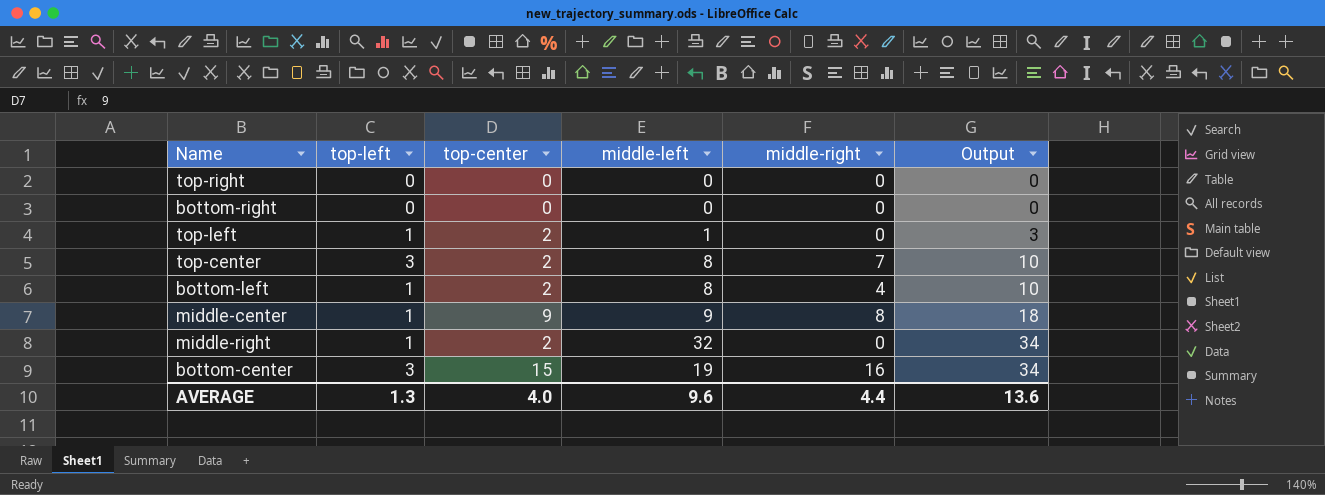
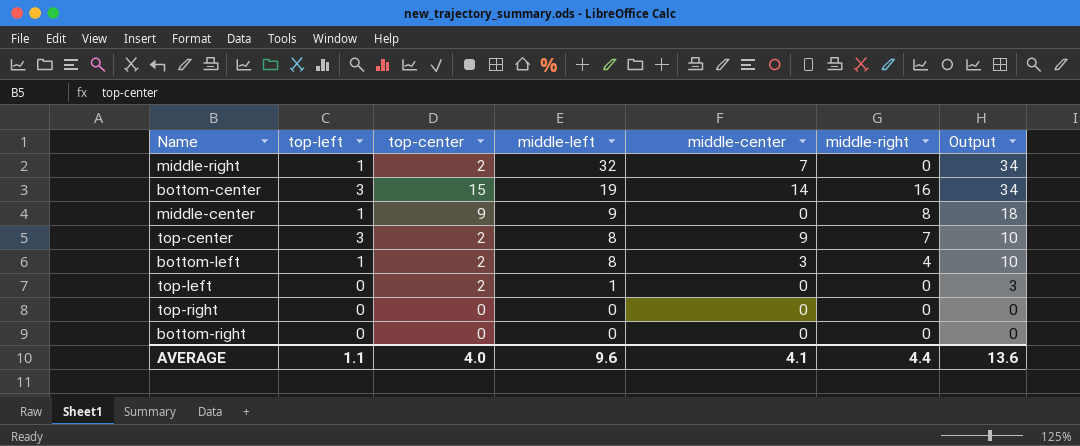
row order: Output ascending -> middle-left descending
column middle-center | position: none -> 5
top-left | top-left: 1 -> 0
AVERAGE | top-left: 1.3 -> 1.1

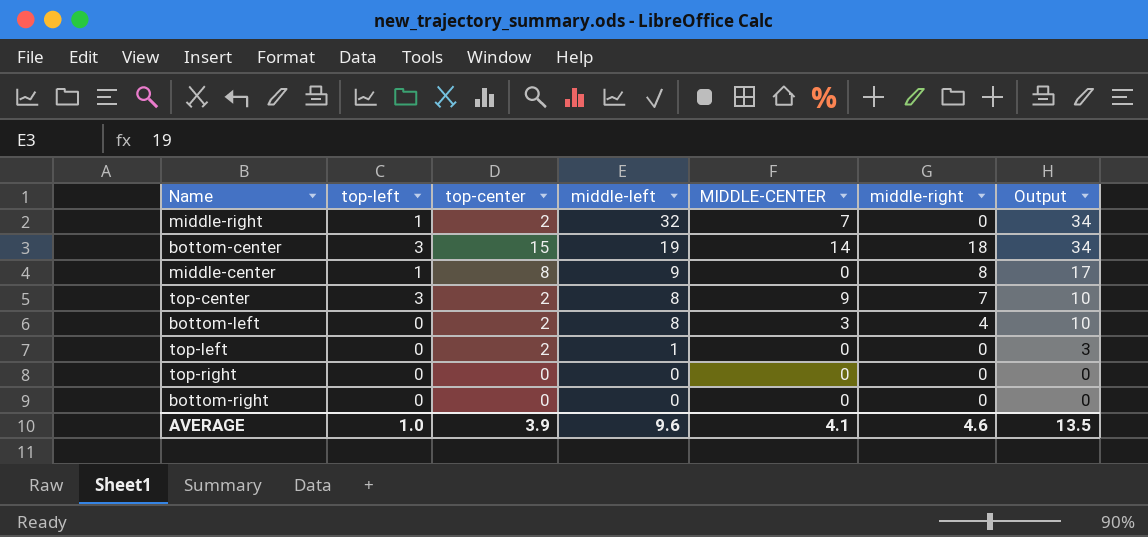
column name: middle-center -> MIDDLE-CENTER
bottom-center | middle-right: 16 -> 18
middle-center | top-center: 9 -> 8
middle-center | Output: 18 -> 17
bottom-left | top-left: 1 -> 0
AVERAGE | top-left: 1.1 -> 1.0
AVERAGE | top-center: 4.0 -> 3.9
AVERAGE | middle-right: 4.4 -> 4.6
AVERAGE | Output: 13.6 -> 13.5

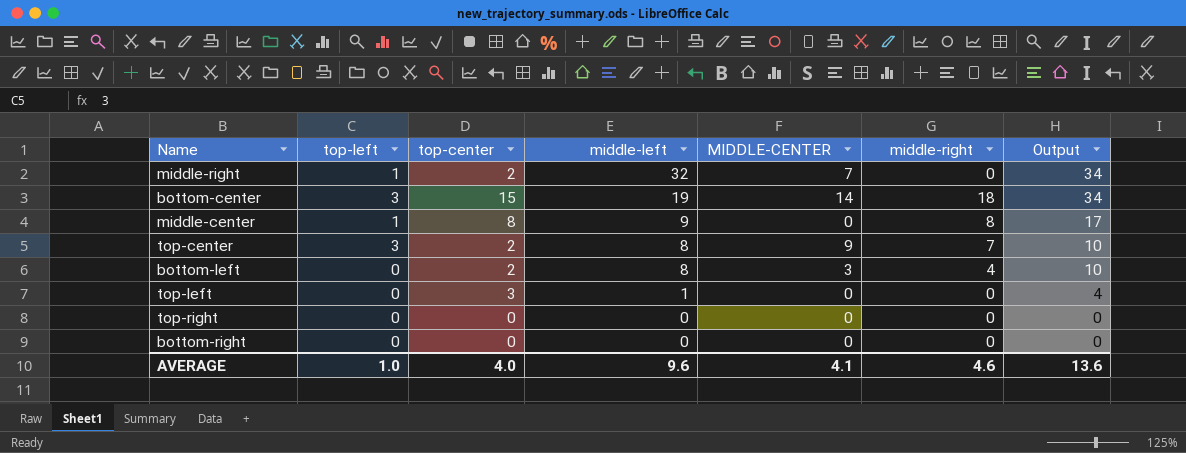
top-left | top-center: 2 -> 3
top-left | Output: 3 -> 4
AVERAGE | top-center: 3.9 -> 4.0
AVERAGE | Output: 13.5 -> 13.6

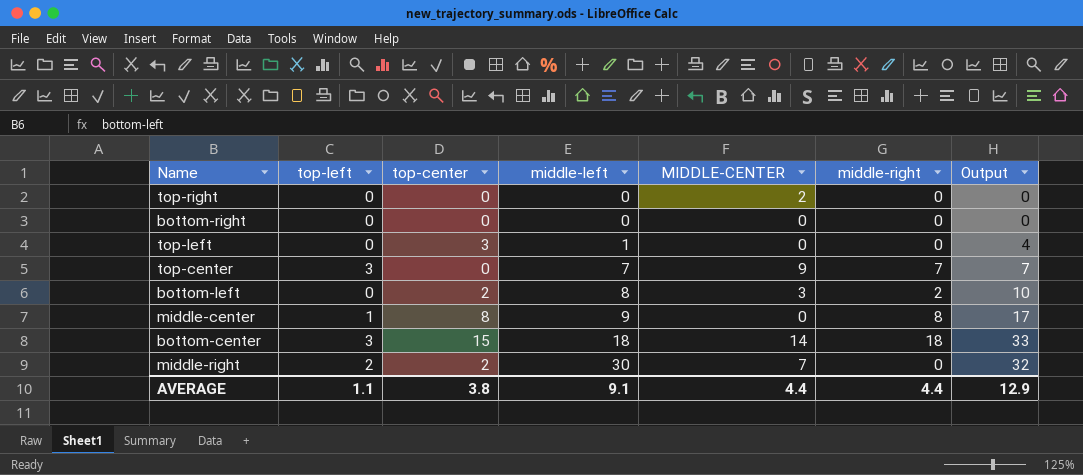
row order: middle-left descending -> middle-left ascending
top-right | MIDDLE-CENTER: 0 -> 2
top-center | top-center: 2 -> 0
top-center | middle-left: 8 -> 7
top-center | Output: 10 -> 7
bottom-left | middle-right: 4 -> 2
bottom-center | middle-left: 19 -> 18
bottom-center | Output: 34 -> 33
middle-right | top-left: 1 -> 2
middle-right | middle-left: 32 -> 30
middle-right | Output: 34 -> 32
AVERAGE | top-left: 1.0 -> 1.1
AVERAGE | top-center: 4.0 -> 3.8
AVERAGE | middle-left: 9.6 -> 9.1
AVERAGE | MIDDLE-CENTER: 4.1 -> 4.4
AVERAGE | middle-right: 4.6 -> 4.4
AVERAGE | Output: 13.6 -> 12.9

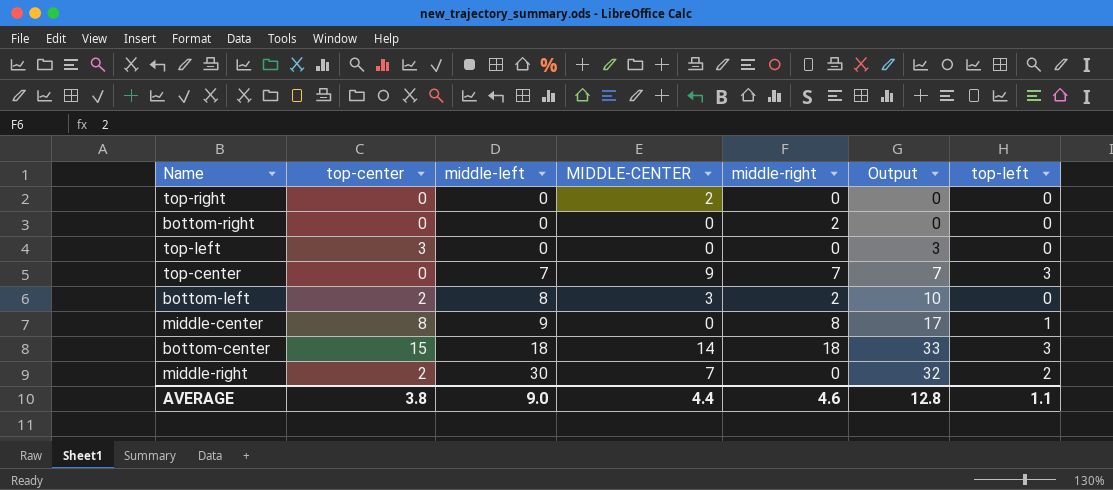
column top-left | position: 2 -> 7
bottom-right | middle-right: 0 -> 2
top-left | middle-left: 1 -> 0
top-left | Output: 4 -> 3
AVERAGE | middle-left: 9.1 -> 9.0
AVERAGE | middle-right: 4.4 -> 4.6
AVERAGE | Output: 12.9 -> 12.8

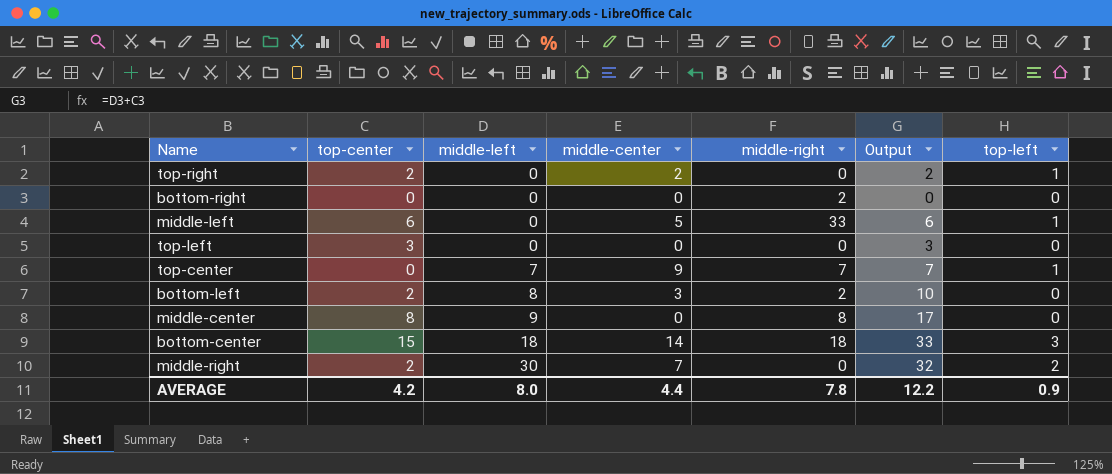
column name: MIDDLE-CENTER -> middle-center
top-right | top-center: 0 -> 2
top-right | Output: 0 -> 2
top-right | top-left: 0 -> 1
row middle-left: none -> 6 | 0 | 5 | 33 | 6 | 1
top-center | top-left: 3 -> 1
middle-center | top-left: 1 -> 0
AVERAGE | top-center: 3.8 -> 4.2
AVERAGE | middle-left: 9.0 -> 8.0
AVERAGE | middle-right: 4.6 -> 7.8
AVERAGE | Output: 12.8 -> 12.2
AVERAGE | top-left: 1.1 -> 0.9

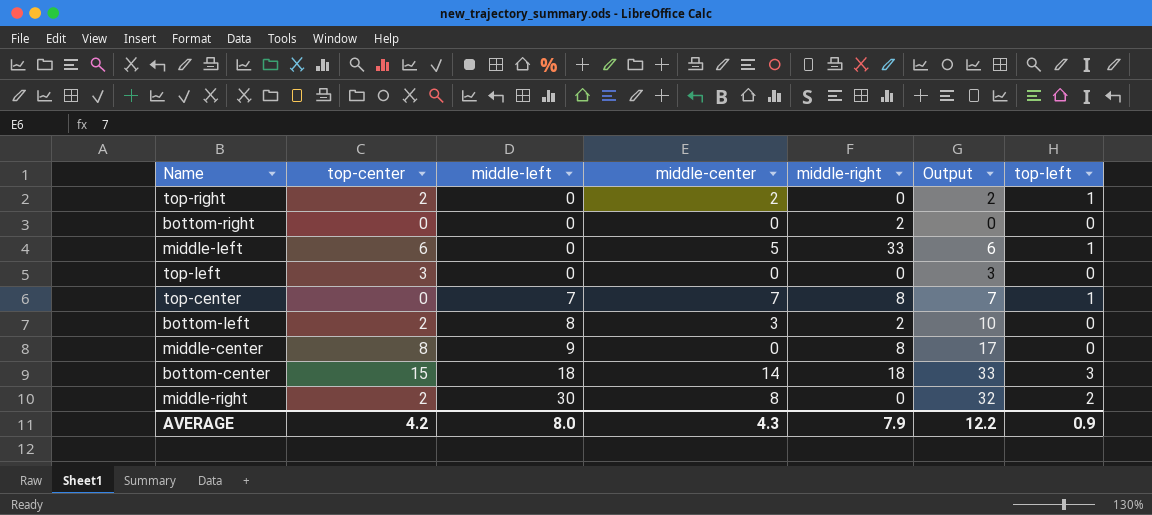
top-center | middle-center: 9 -> 7
top-center | middle-right: 7 -> 8
middle-right | middle-center: 7 -> 8
AVERAGE | middle-center: 4.4 -> 4.3
AVERAGE | middle-right: 7.8 -> 7.9

